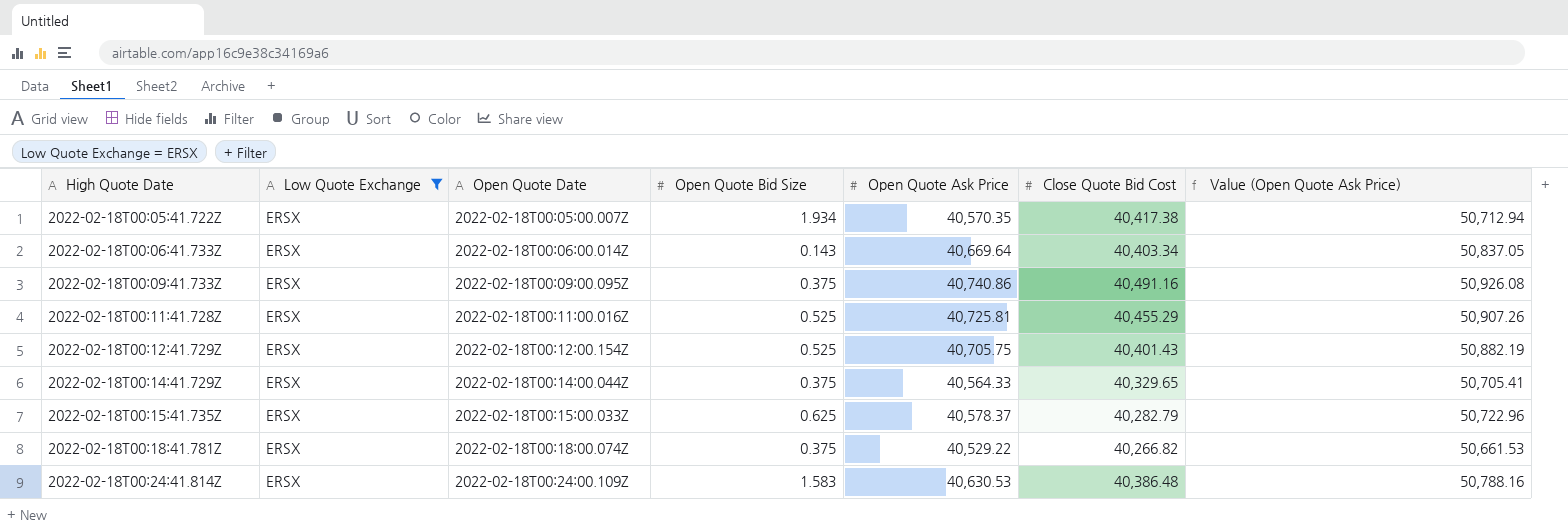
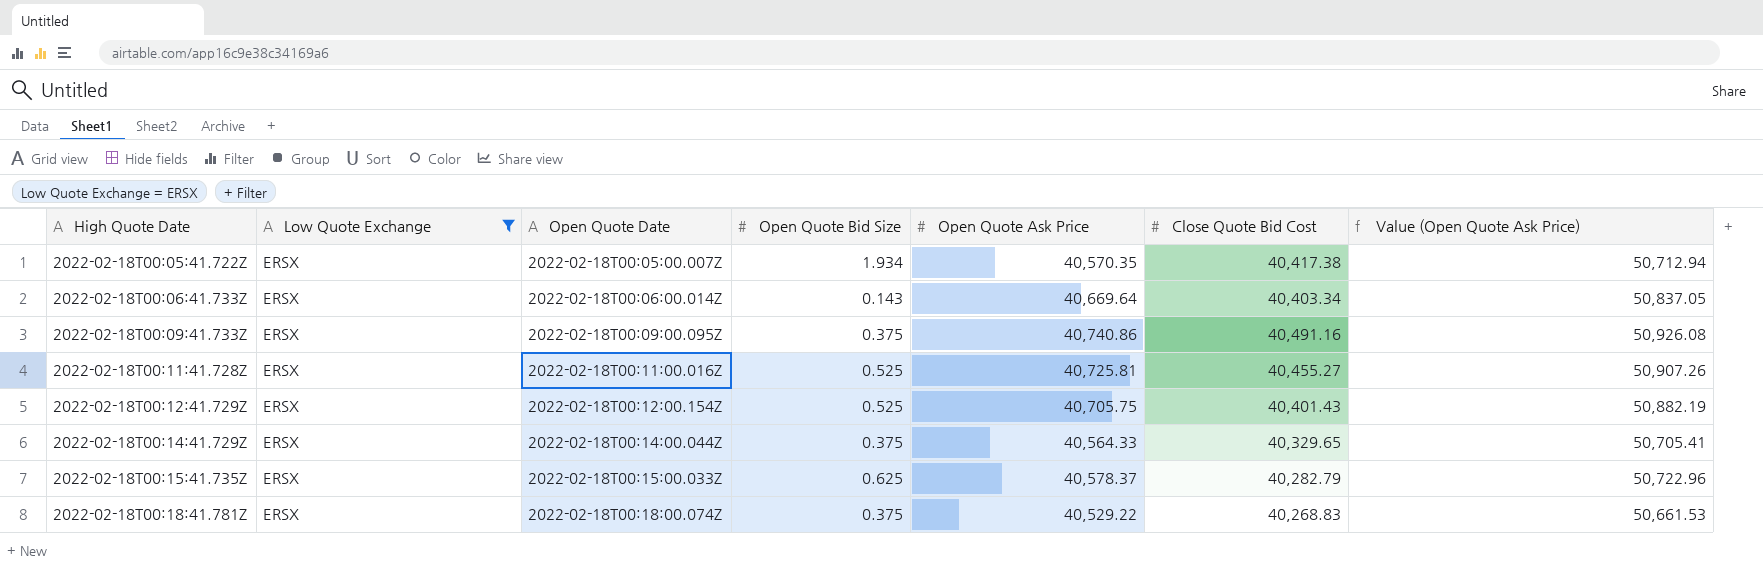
row 2022-02-18T00:24:41.814Z: ERSX | 2022-02-18T00:24:00.109Z | 1.583 | 40,630.53 | 40,386.48 | 50,788.16 -> none
2022-02-18T00:11:41.728Z | Close Quote Bid Cost: 40,455.29 -> 40,455.27
2022-02-18T00:18:41.781Z | Close Quote Bid Cost: 40,266.82 -> 40,268.83

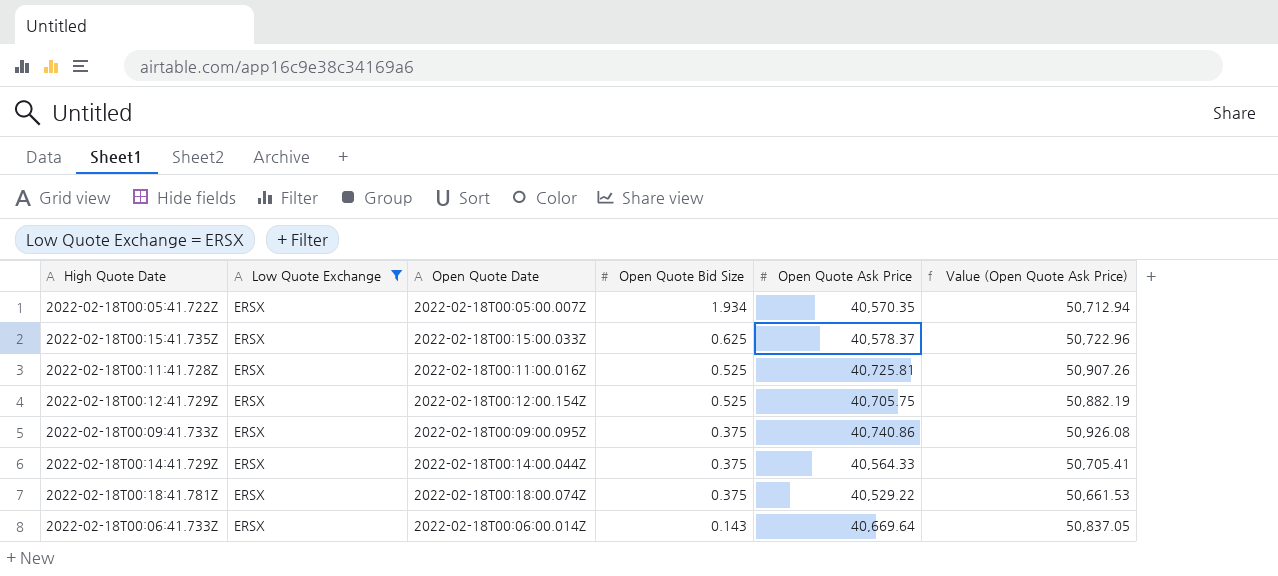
row order: High Quote Date ascending -> Open Quote Bid Size descending
column Close Quote Bid Cost | position: 6 -> none

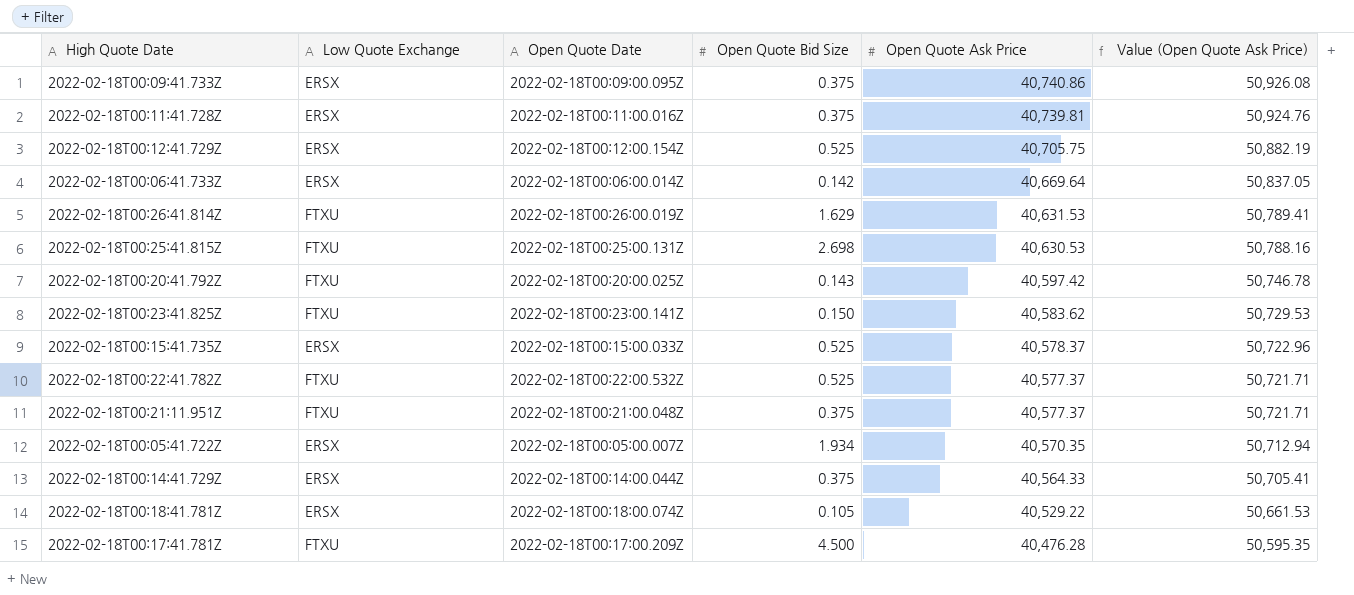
filter: Low Quote Exchange = ERSX -> none
row order: Open Quote Bid Size descending -> Open Quote Ask Price descending
2022-02-18T00:11:41.728Z | Open Quote Bid Size: 0.525 -> 0.375
2022-02-18T00:11:41.728Z | Open Quote Ask Price: 40,725.81 -> 40,739.81
2022-02-18T00:11:41.728Z | Value (Open Quote Ask Price): 50,907.26 -> 50,924.76
2022-02-18T00:06:41.733Z | Open Quote Bid Size: 0.143 -> 0.142
2022-02-18T00:15:41.735Z | Open Quote Bid Size: 0.625 -> 0.525
2022-02-18T00:18:41.781Z | Open Quote Bid Size: 0.375 -> 0.105

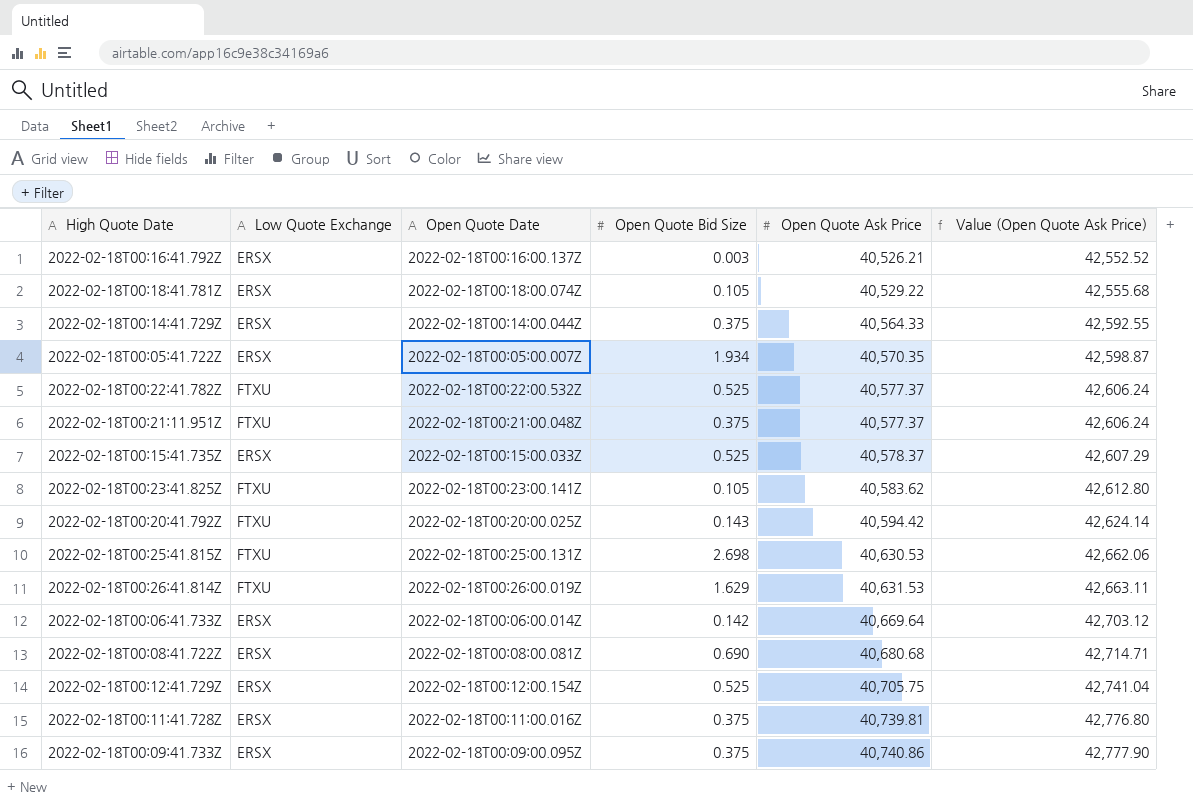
row order: Open Quote Ask Price descending -> Open Quote Ask Price ascending
column Value (Open Quote Ask Price) | formula: [Open Quote Ask Price] * 1.25 -> [Open Quote Ask Price] * 1.05
row 2022-02-18T00:17:41.781Z: FTXU | 2022-02-18T00:17:00.209Z | 4.500 | 40,476.28 | 50,595.35 -> none
row 2022-02-18T00:16:41.792Z: none -> ERSX | 2022-02-18T00:16:00.137Z | 0.003 | 40,526.21 | 42,552.52
2022-02-18T00:23:41.825Z | Open Quote Bid Size: 0.150 -> 0.105
2022-02-18T00:20:41.792Z | Open Quote Ask Price: 40,597.42 -> 40,594.42
row 2022-02-18T00:08:41.722Z: none -> ERSX | 2022-02-18T00:08:00.081Z | 0.690 | 40,680.68 | 42,714.71

